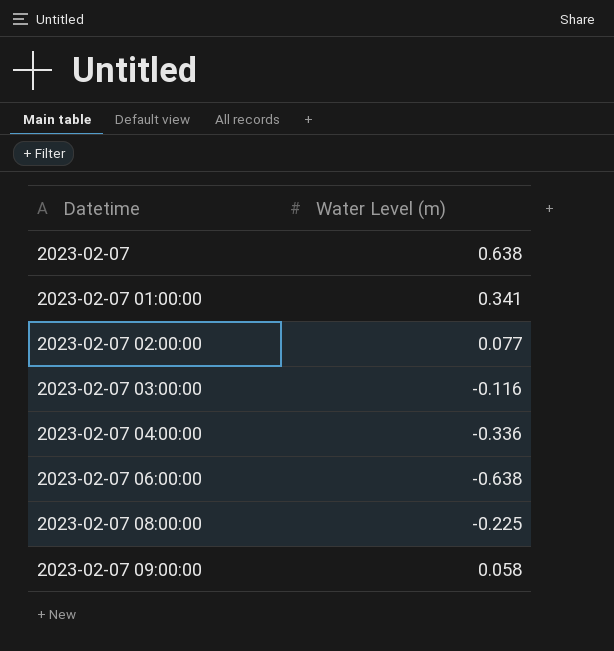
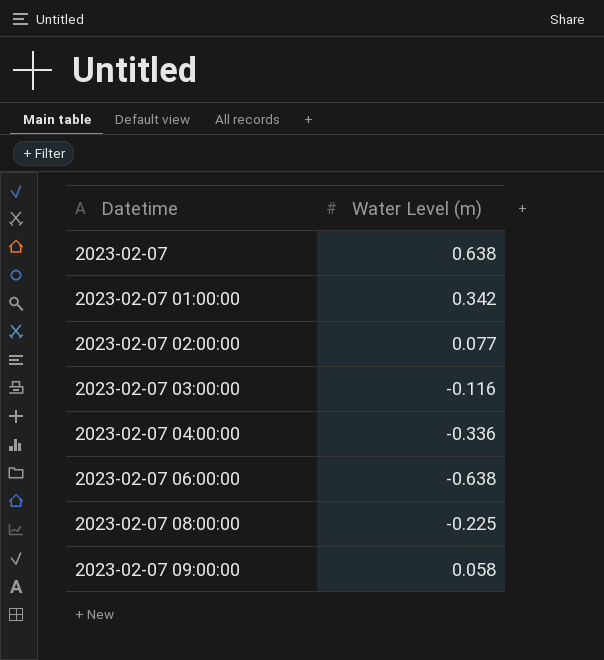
2023-02-07 01:00:00 | Water Level (m): 0.341 -> 0.342

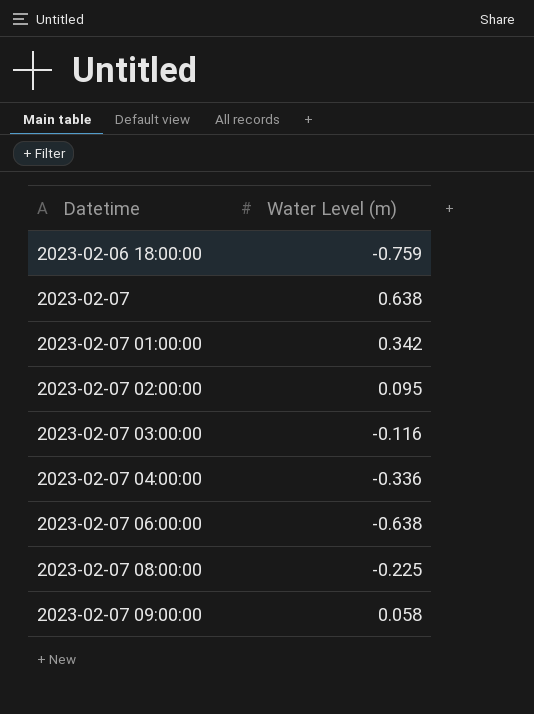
row 2023-02-06 18:00:00: none -> -0.759
2023-02-07 02:00:00 | Water Level (m): 0.077 -> 0.095

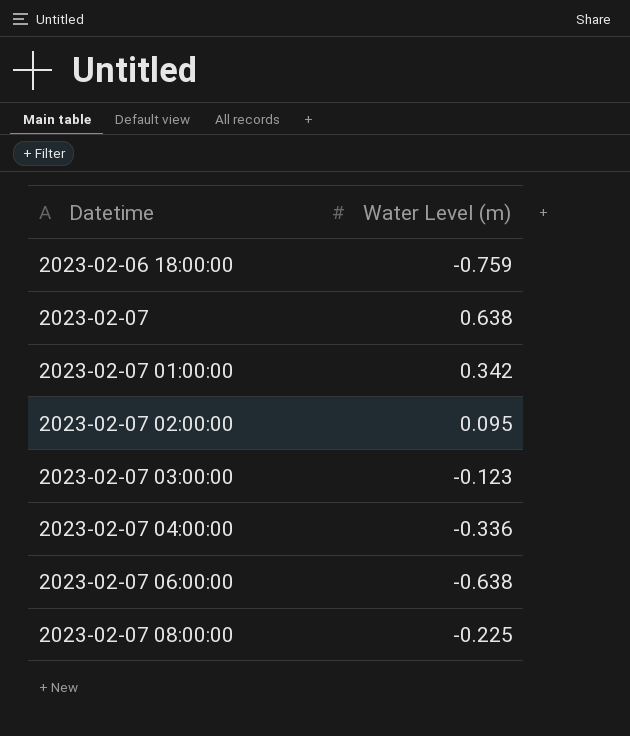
row 2023-02-07 09:00:00: 0.058 -> none
2023-02-07 03:00:00 | Water Level (m): -0.116 -> -0.123

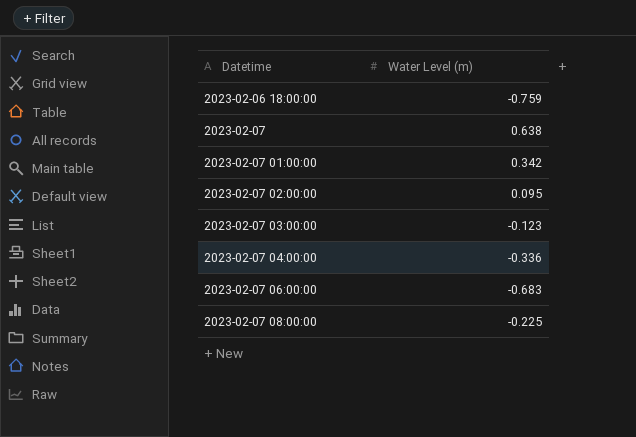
2023-02-07 06:00:00 | Water Level (m): -0.638 -> -0.683

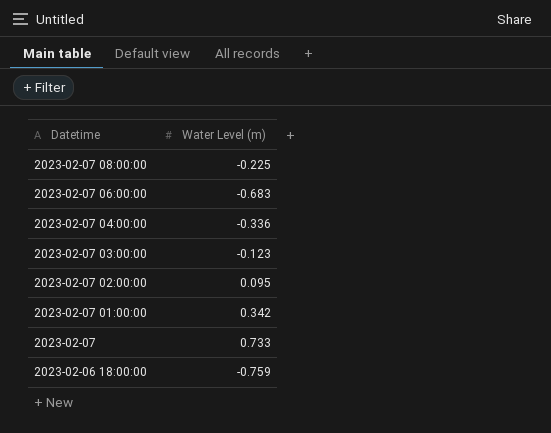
row order: Datetime ascending -> Datetime descending
2023-02-07 | Water Level (m): 0.638 -> 0.733

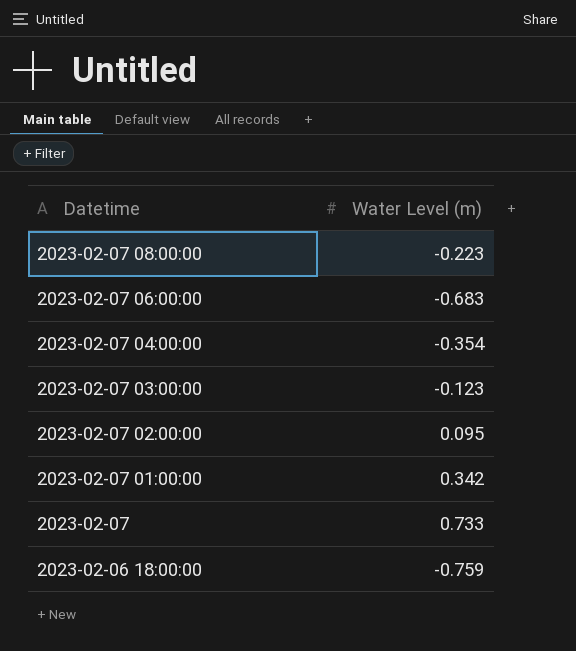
2023-02-07 08:00:00 | Water Level (m): -0.225 -> -0.223
2023-02-07 04:00:00 | Water Level (m): -0.336 -> -0.354

